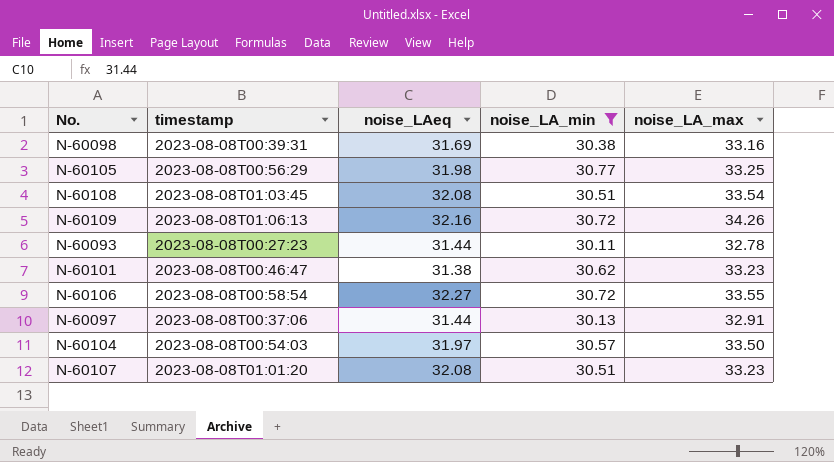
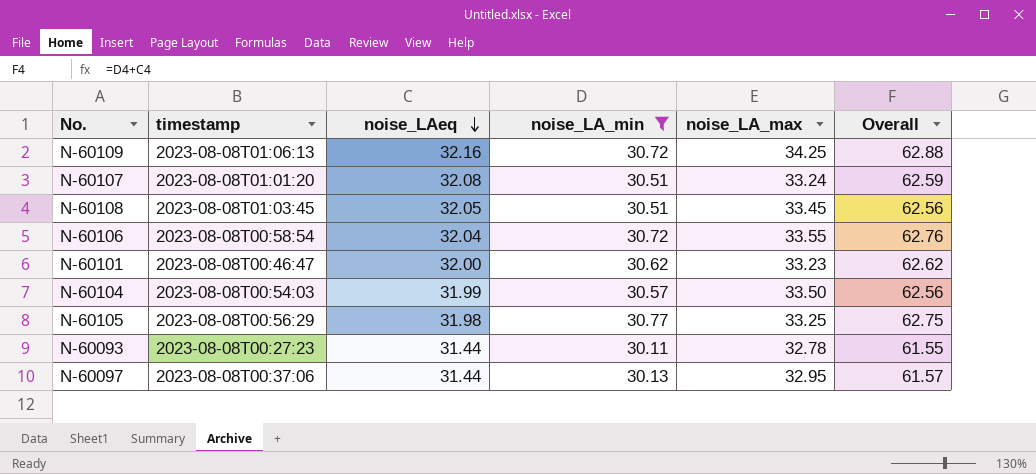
row order: none -> noise_LAeq descending
column Overall | formula: none -> [noise_LAeq] + [noise_LA_min]
row N-60098: 2023-08-08T00:39:31 | 31.69 | 30.38 | 33.16 -> none
N-60109 | noise_LA_max: 34.26 -> 34.25
N-60107 | noise_LA_max: 33.23 -> 33.24
N-60108 | noise_LAeq: 32.08 -> 32.05
N-60108 | noise_LA_max: 33.54 -> 33.45
N-60106 | noise_LAeq: 32.27 -> 32.04
N-60101 | noise_LAeq: 31.38 -> 32.00
N-60104 | noise_LAeq: 31.97 -> 31.99
N-60097 | noise_LA_max: 32.91 -> 32.95

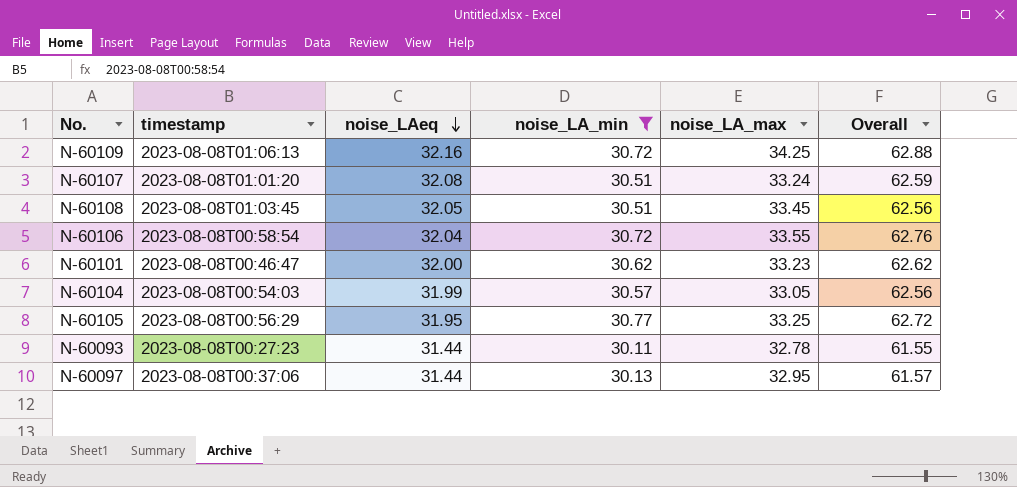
N-60104 | noise_LA_max: 33.50 -> 33.05
N-60105 | noise_LAeq: 31.98 -> 31.95
N-60105 | Overall: 62.75 -> 62.72

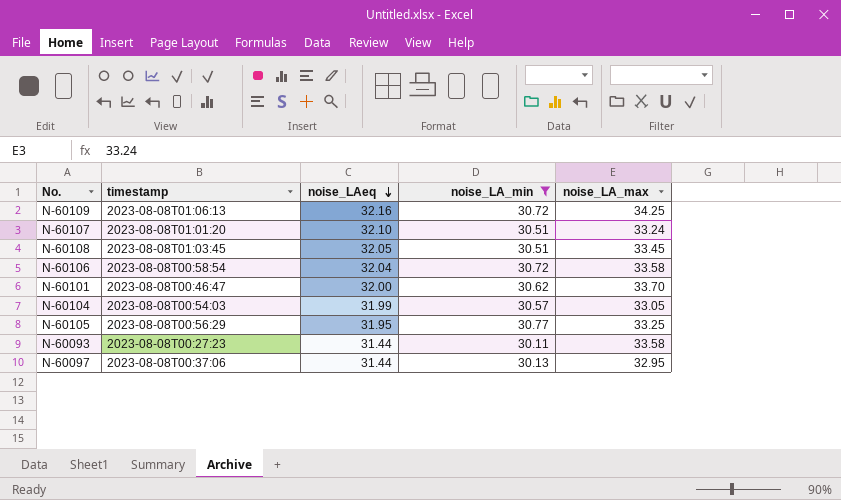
column Overall | formula: [noise_LAeq] + [noise_LA_min] -> none
N-60107 | noise_LAeq: 32.08 -> 32.10
N-60106 | noise_LA_max: 33.55 -> 33.58
N-60101 | noise_LA_max: 33.23 -> 33.70
N-60093 | noise_LA_max: 32.78 -> 33.58

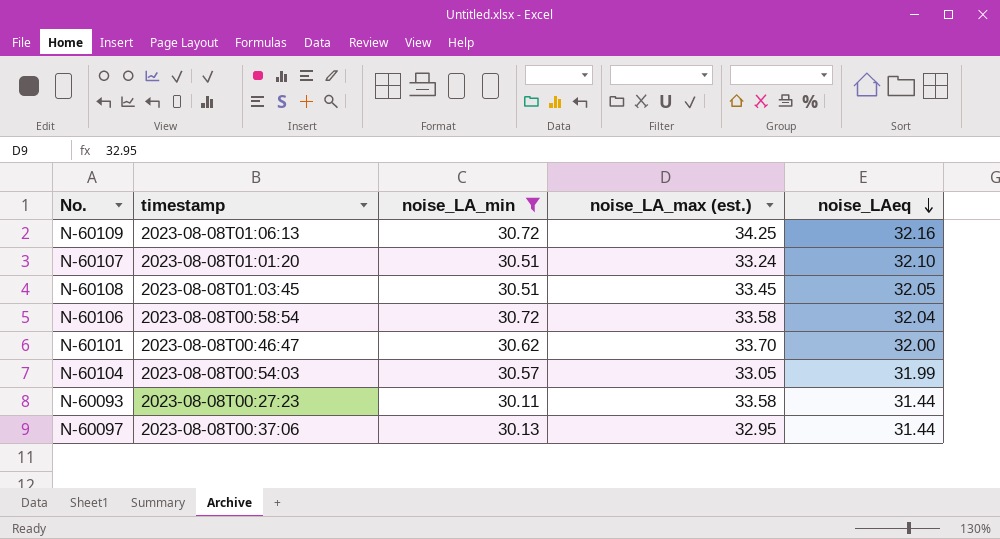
column name: noise_LA_max -> noise_LA_max (est.)
column noise_LAeq | position: 3 -> 5
row N-60105: 2023-08-08T00:56:29 | 31.95 | 30.77 | 33.25 -> none

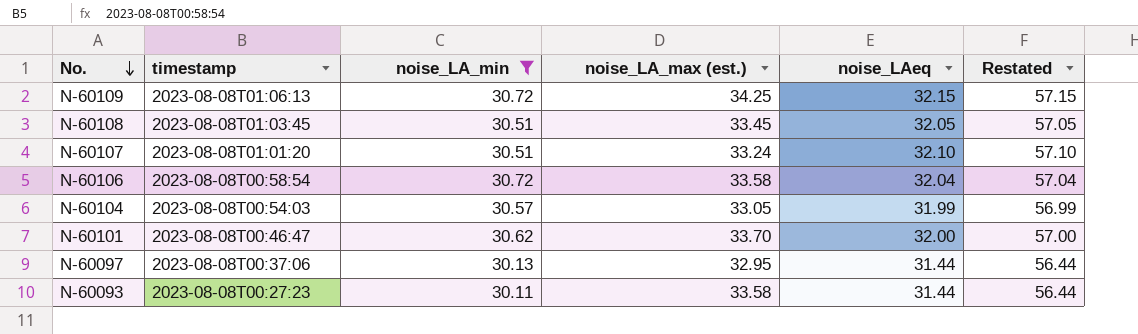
row order: noise_LAeq descending -> No. descending
column Restated | formula: none -> [noise_LAeq] + 25
N-60109 | noise_LAeq: 32.16 -> 32.15

